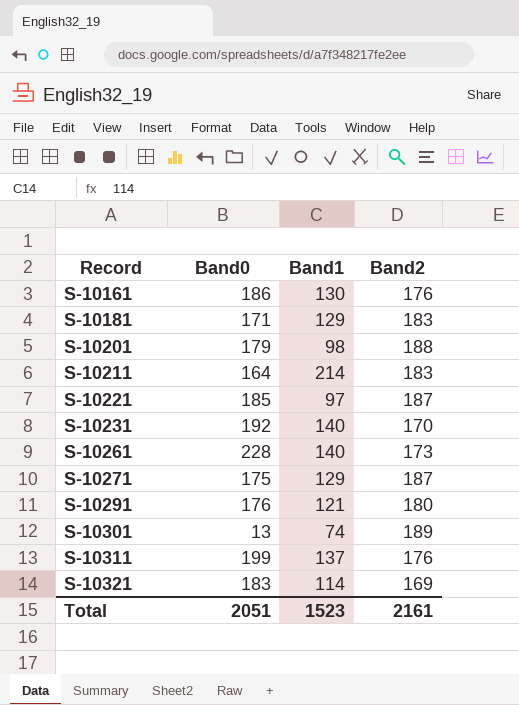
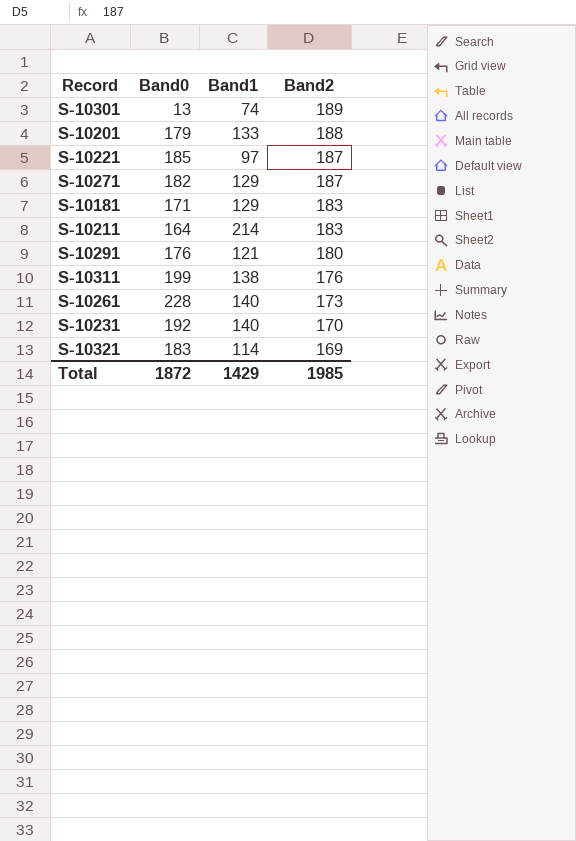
row order: Record ascending -> Band2 descending
row S-10161: 186 | 130 | 176 -> none
S-10201 | Band1: 98 -> 133
S-10271 | Band0: 175 -> 182
S-10311 | Band1: 137 -> 138
Total | Band0: 2051 -> 1872
Total | Band1: 1523 -> 1429
Total | Band2: 2161 -> 1985

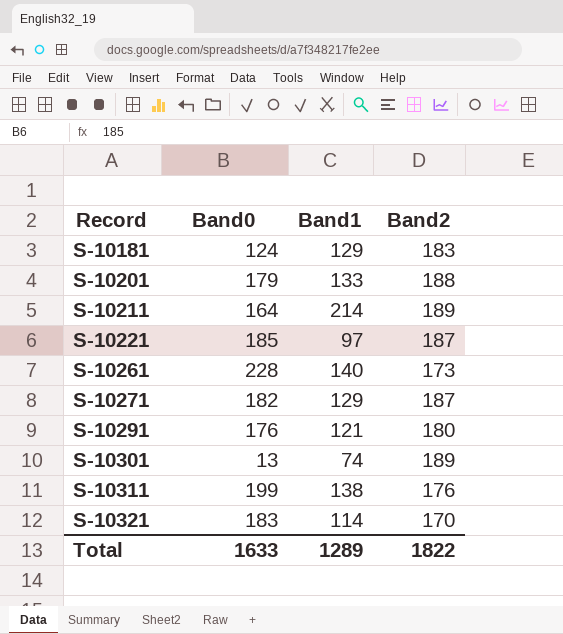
row order: Band2 descending -> Record ascending
row S-10231: 192 | 140 | 170 -> none
S-10181 | Band0: 171 -> 124
S-10211 | Band2: 183 -> 189
S-10321 | Band2: 169 -> 170
Total | Band0: 1872 -> 1633
Total | Band1: 1429 -> 1289
Total | Band2: 1985 -> 1822

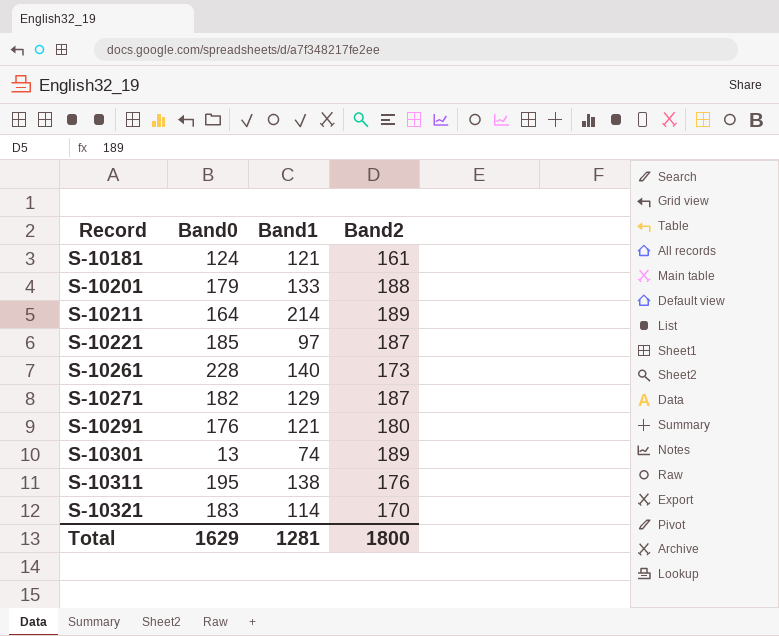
S-10181 | Band1: 129 -> 121
S-10181 | Band2: 183 -> 161
S-10311 | Band0: 199 -> 195
Total | Band0: 1633 -> 1629
Total | Band1: 1289 -> 1281
Total | Band2: 1822 -> 1800

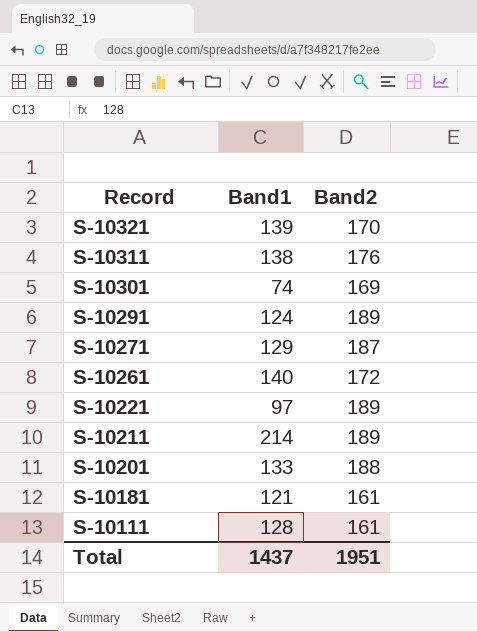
row order: Record ascending -> Record descending
column Band0 | position: 2 -> none
S-10321 | Band1: 114 -> 139
S-10301 | Band2: 189 -> 169
S-10291 | Band1: 121 -> 124
S-10291 | Band2: 180 -> 189
S-10261 | Band2: 173 -> 172
S-10221 | Band2: 187 -> 189
row S-10111: none -> 128 | 161
Total | Band1: 1281 -> 1437
Total | Band2: 1800 -> 1951

